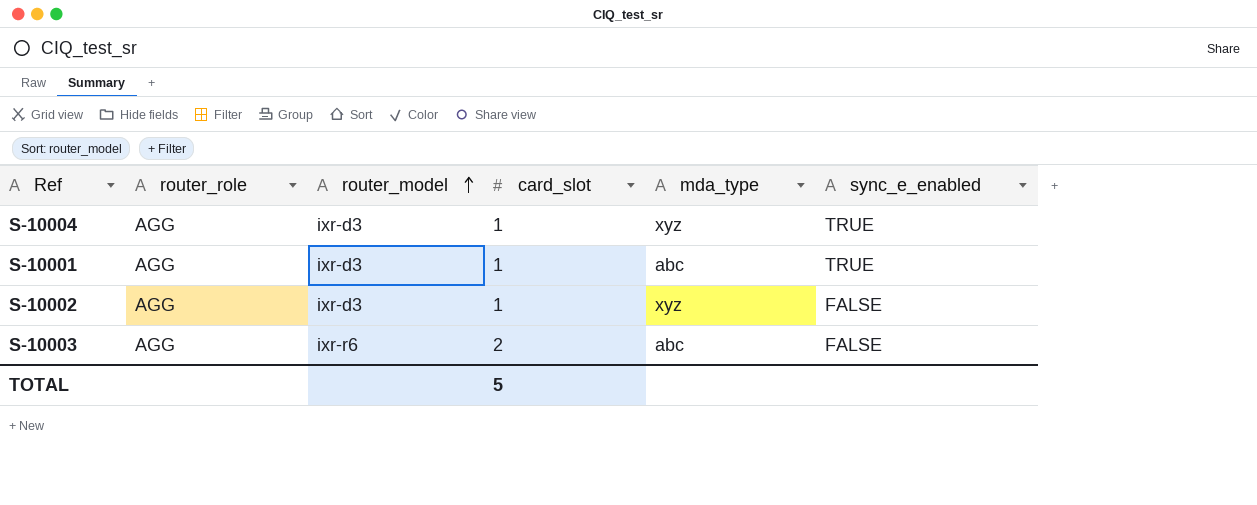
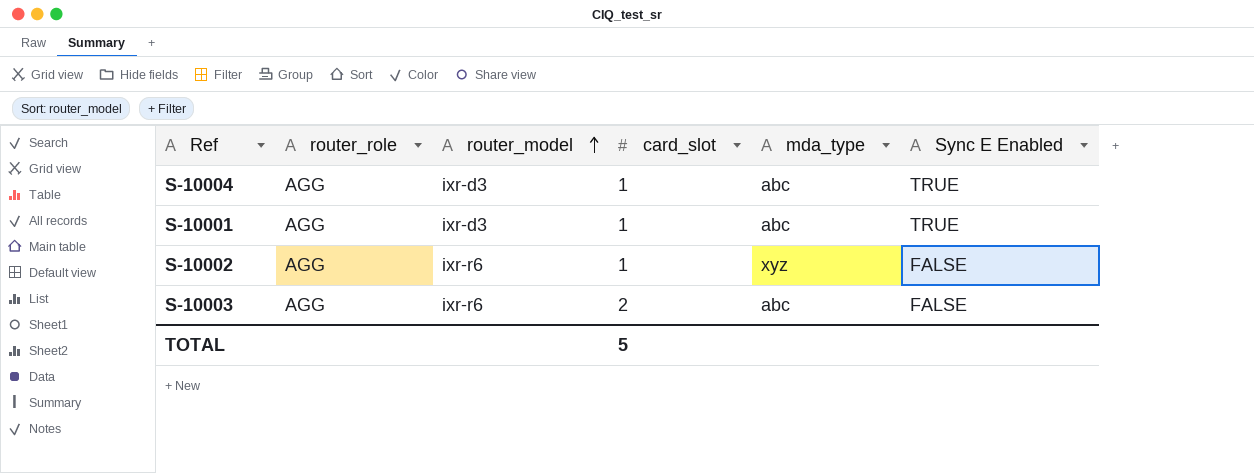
column name: sync_e_enabled -> Sync E Enabled
S-10004 | mda_type: xyz -> abc
S-10002 | router_model: ixr-d3 -> ixr-r6

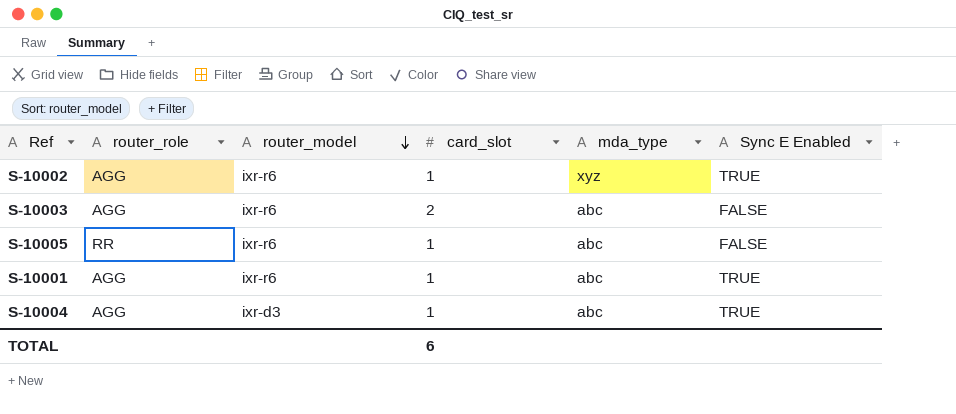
row order: router_model ascending -> router_model descending
S-10002 | Sync E Enabled: FALSE -> TRUE
row S-10005: none -> RR | ixr-r6 | 1 | abc | FALSE
S-10001 | router_model: ixr-d3 -> ixr-r6
TOTAL | card_slot: 5 -> 6

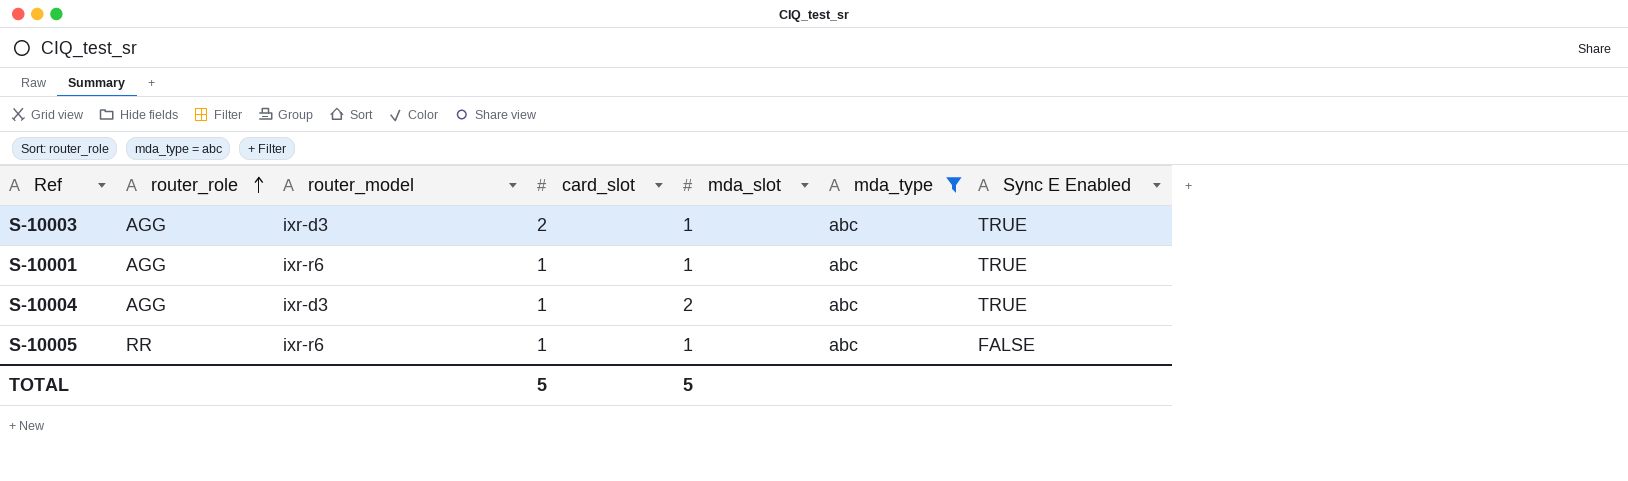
filter: none -> mda_type = abc
row order: router_model descending -> router_role ascending
column mda_slot | position: none -> 5
S-10003 | router_model: ixr-r6 -> ixr-d3
S-10003 | Sync E Enabled: FALSE -> TRUE
TOTAL | card_slot: 6 -> 5

